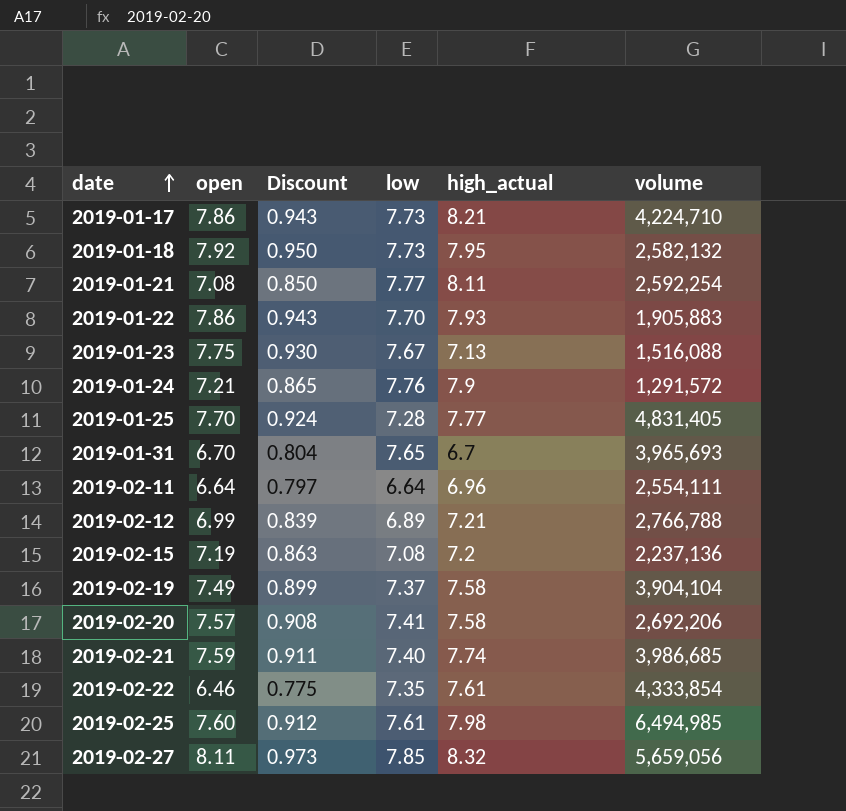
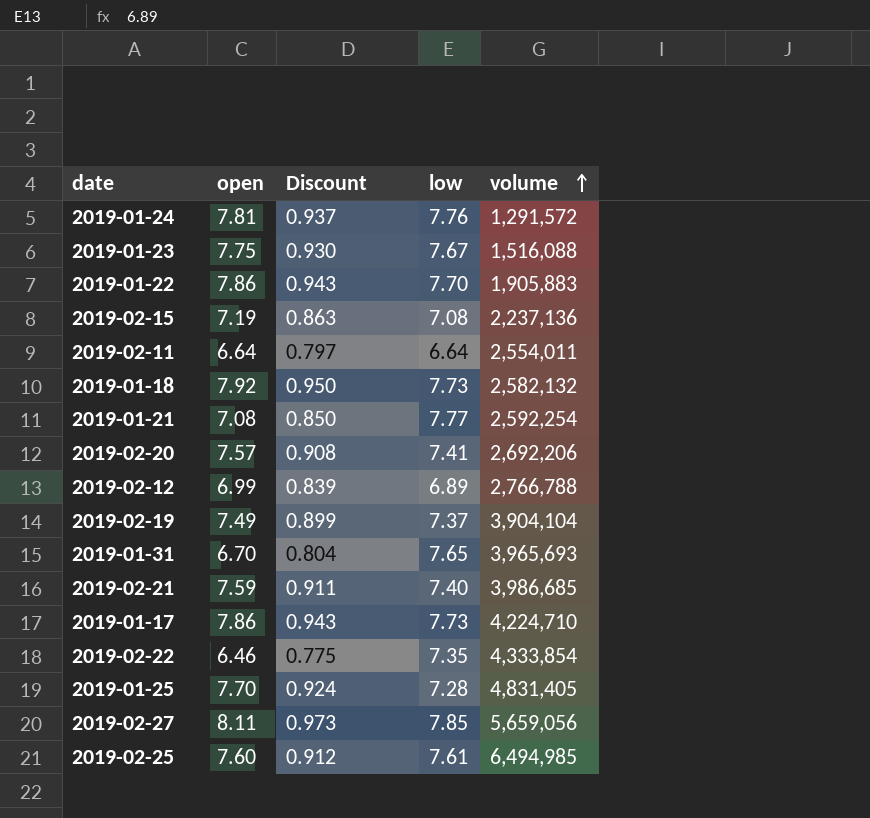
row order: date ascending -> volume ascending
column high_actual | position: 5 -> none
2019-01-24 | open: 7.21 -> 7.81
2019-01-24 | Discount: 0.865 -> 0.937
2019-02-11 | volume: 2,554,111 -> 2,554,011

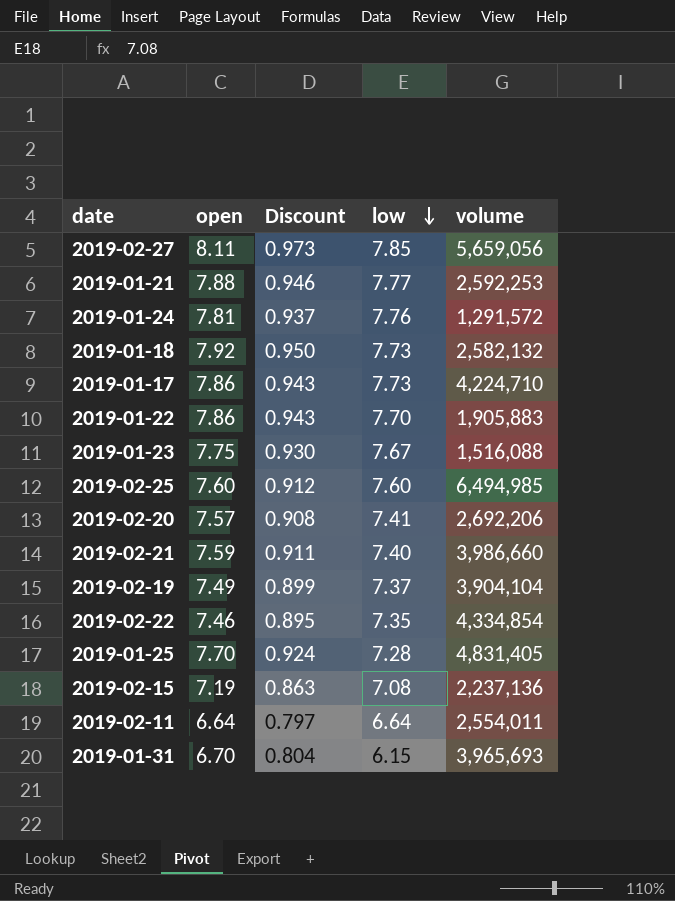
row order: volume ascending -> low descending
row 2019-02-12: 6.99 | 0.839 | 6.89 | 2,766,788 -> none
2019-01-21 | open: 7.08 -> 7.88
2019-01-21 | Discount: 0.850 -> 0.946
2019-01-21 | volume: 2,592,254 -> 2,592,253
2019-02-25 | low: 7.61 -> 7.60
2019-02-21 | volume: 3,986,685 -> 3,986,660
2019-02-22 | open: 6.46 -> 7.46
2019-02-22 | Discount: 0.775 -> 0.895
2019-02-22 | volume: 4,333,854 -> 4,334,854
2019-01-31 | low: 7.65 -> 6.15

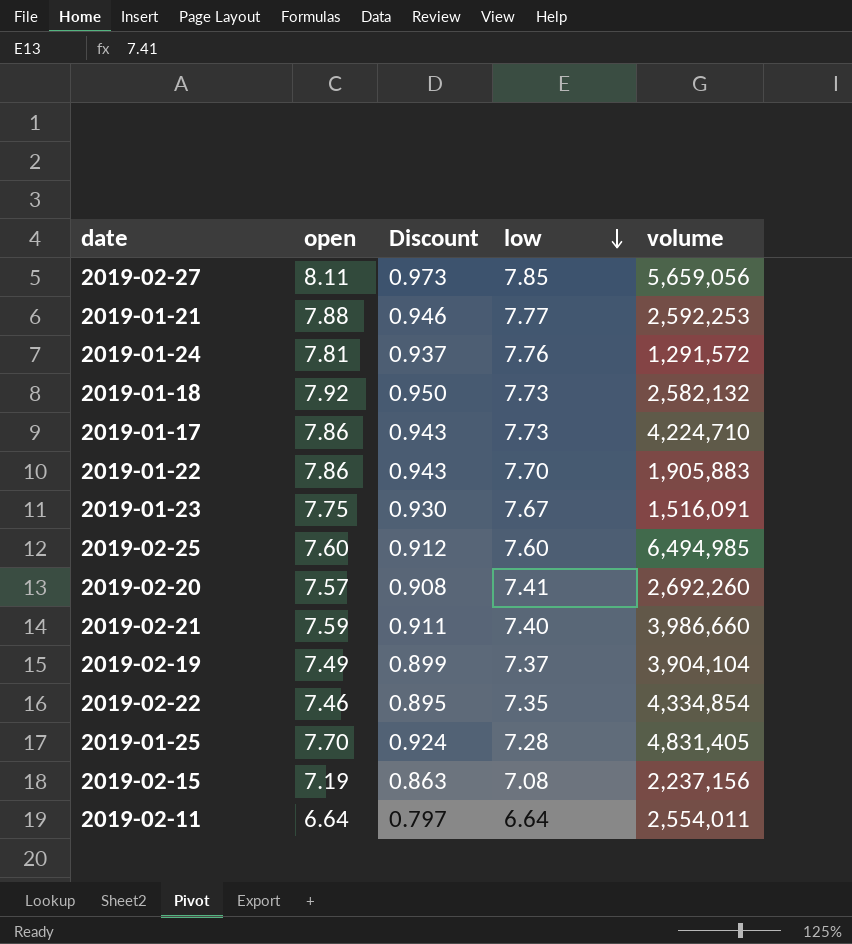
row 2019-01-31: 6.70 | 0.804 | 6.15 | 3,965,693 -> none
2019-01-23 | volume: 1,516,088 -> 1,516,091
2019-02-20 | volume: 2,692,206 -> 2,692,260
2019-02-15 | volume: 2,237,136 -> 2,237,156

